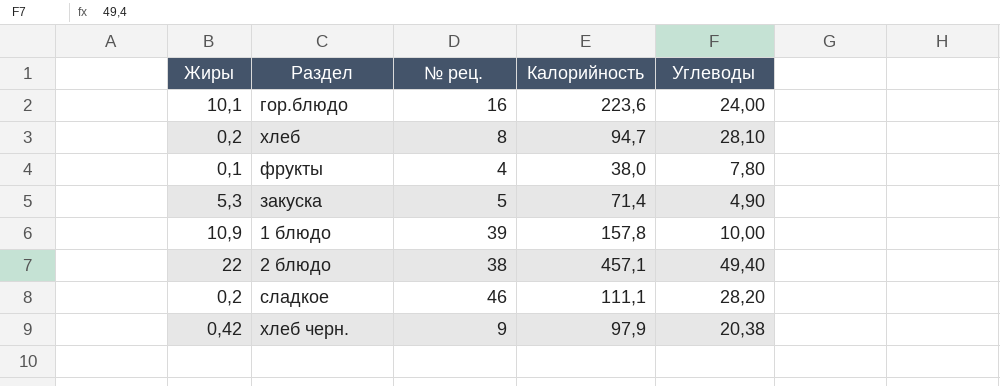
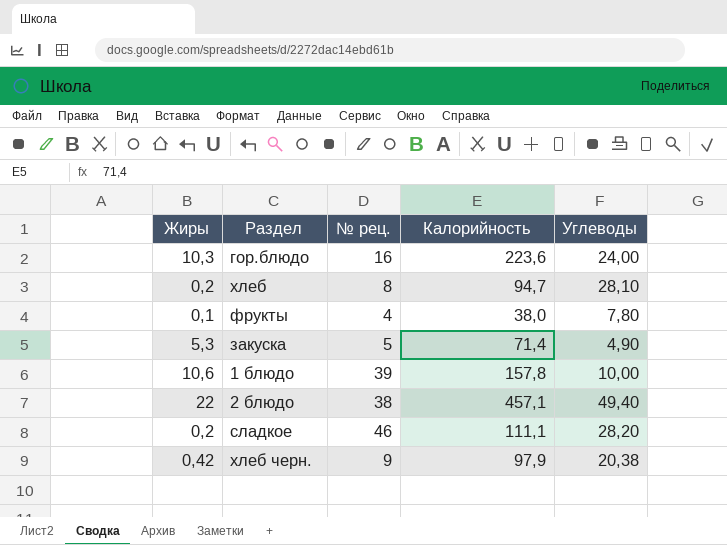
гор.блюдо | Жиры: 10,1 -> 10,3
1 блюдо | Жиры: 10,9 -> 10,6

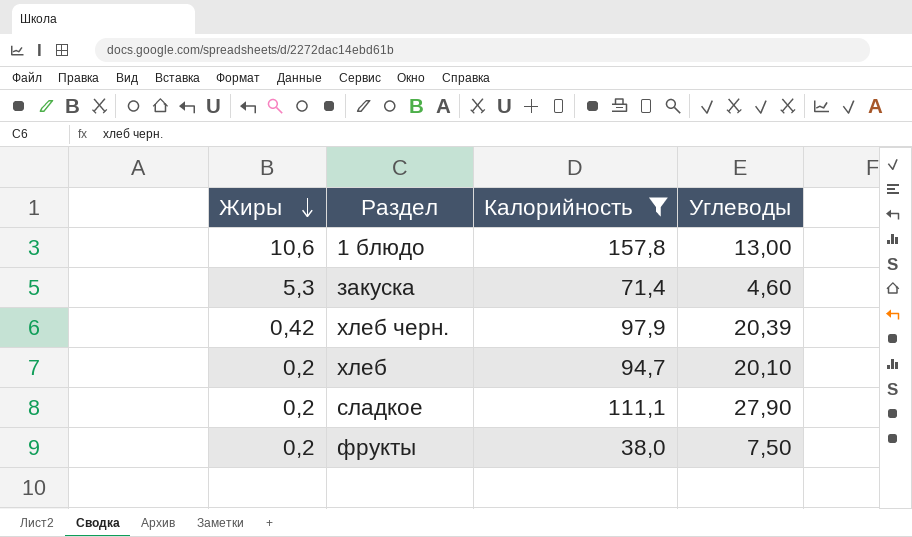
filter: none -> Калорийность <= 157,8
row order: none -> Жиры descending
column № рец. | position: 3 -> none
1 блюдо | Углеводы: 10,00 -> 13,00
закуска | Углеводы: 4,90 -> 4,60
хлеб черн. | Углеводы: 20,38 -> 20,39
хлеб | Углеводы: 28,10 -> 20,10
сладкое | Углеводы: 28,20 -> 27,90
фрукты | Жиры: 0,1 -> 0,2
фрукты | Углеводы: 7,80 -> 7,50

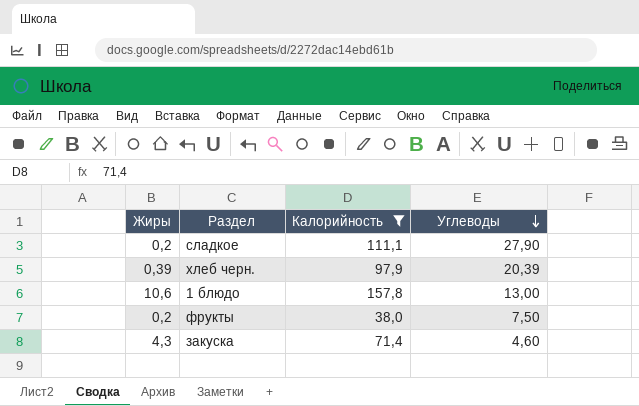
row order: Жиры descending -> Углеводы descending
row хлеб: 0,2 | 94,7 | 20,10 -> none
хлеб черн. | Жиры: 0,42 -> 0,39
закуска | Жиры: 5,3 -> 4,3

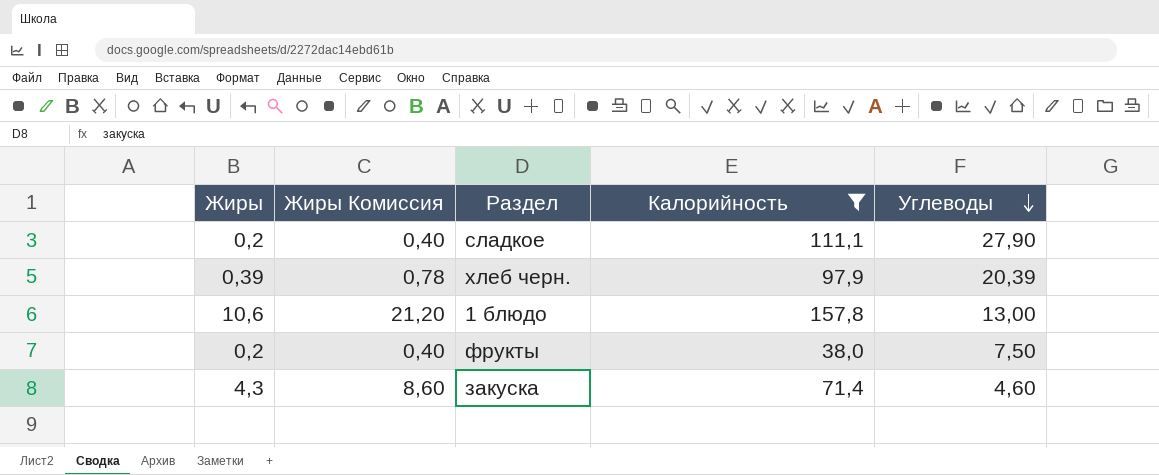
column Жиры Комиссия | formula: none -> [Жиры] * 2

